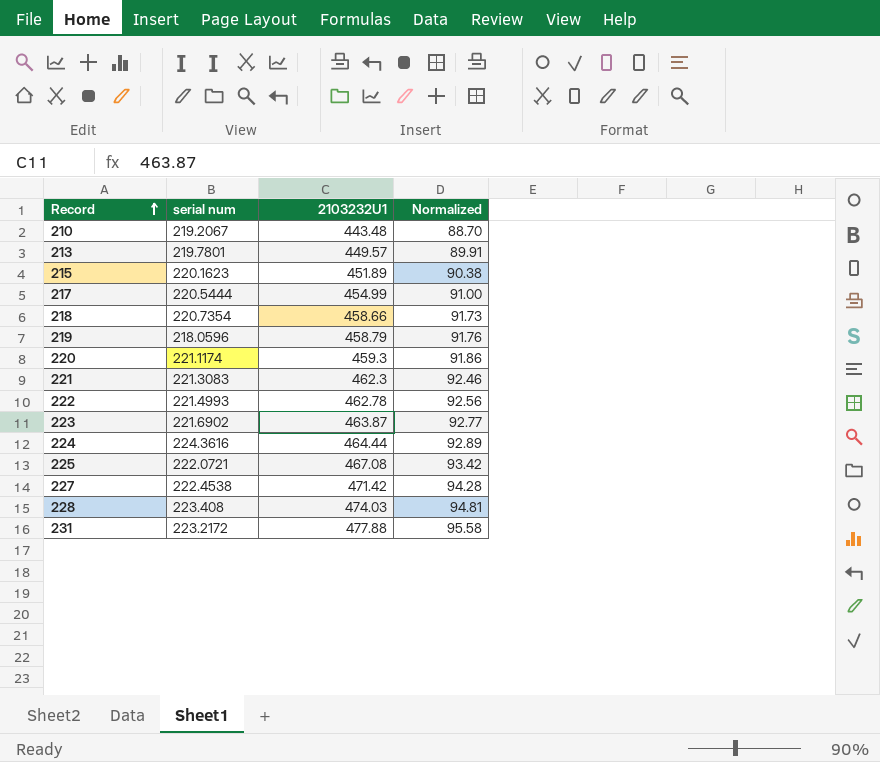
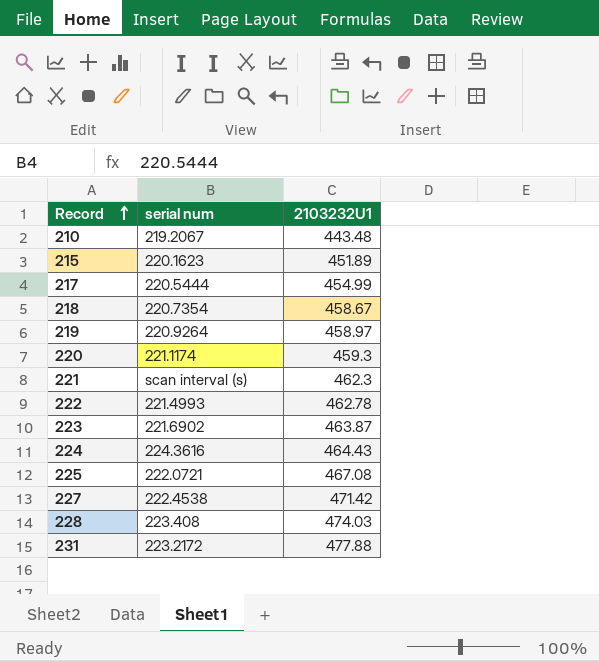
column Normalized | formula: [2103232U1] * 0.2 -> none
row 213: 219.7801 | 449.57 | 89.91 -> none
218 | 2103232U1: 458.66 -> 458.67
219 | serial num: 218.0596 -> 220.9264
219 | 2103232U1: 458.79 -> 458.97
221 | serial num: 221.3083 -> scan interval (s)
224 | 2103232U1: 464.44 -> 464.43

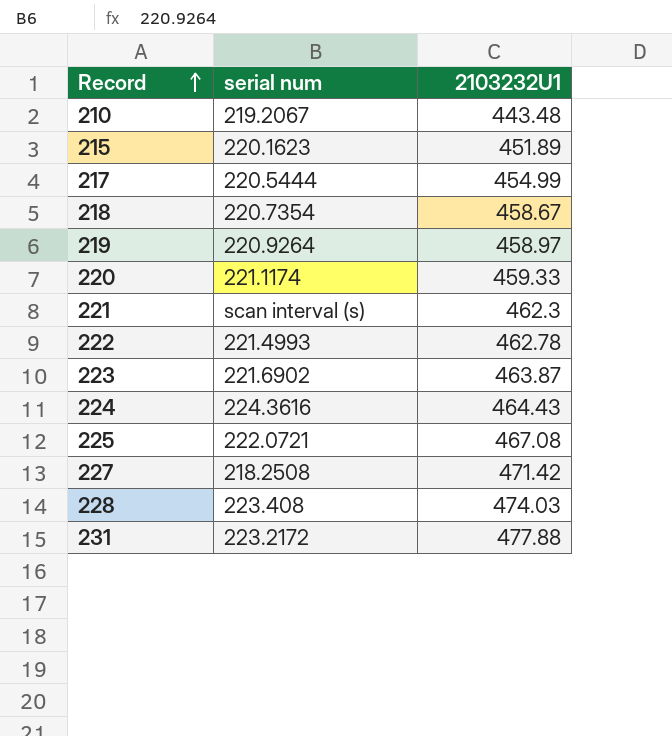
220 | 2103232U1: 459.3 -> 459.33
227 | serial num: 222.4538 -> 218.2508

